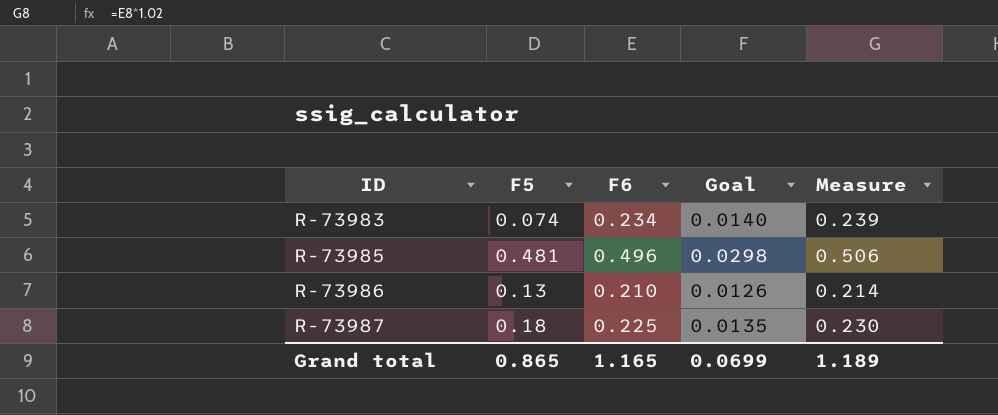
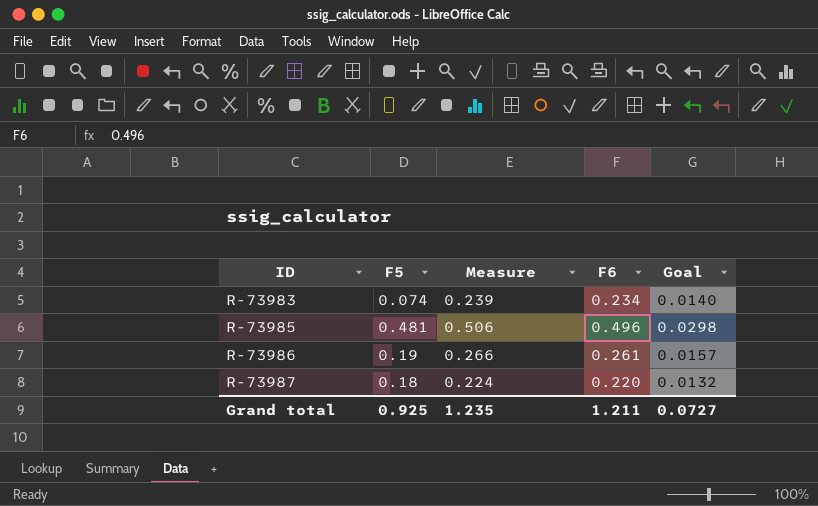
column Measure | position: 5 -> 3
R-73986 | F5: 0.13 -> 0.19
R-73986 | Measure: 0.214 -> 0.266
R-73986 | F6: 0.210 -> 0.261
R-73986 | Goal: 0.0126 -> 0.0157
R-73987 | Measure: 0.230 -> 0.224
R-73987 | F6: 0.225 -> 0.220
R-73987 | Goal: 0.0135 -> 0.0132
Grand total | F5: 0.865 -> 0.925
Grand total | Measure: 1.189 -> 1.235
Grand total | F6: 1.165 -> 1.211
Grand total | Goal: 0.0699 -> 0.0727

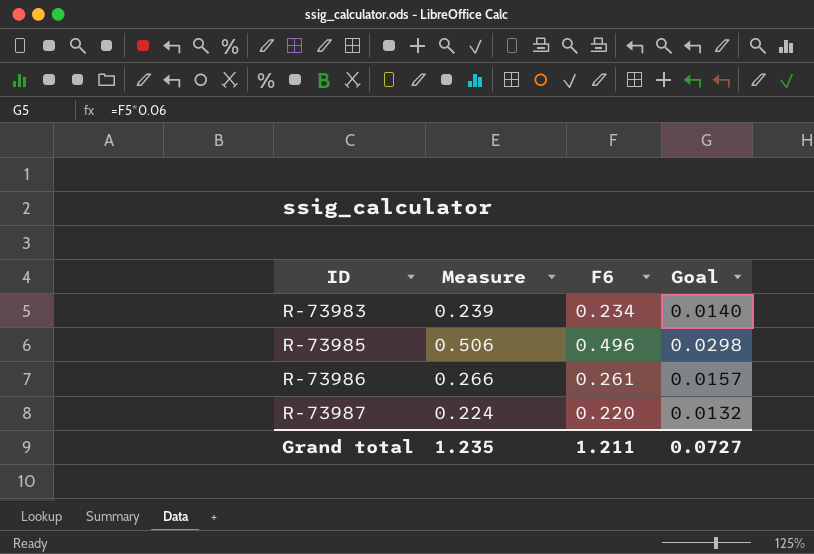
column F5 | position: 2 -> none

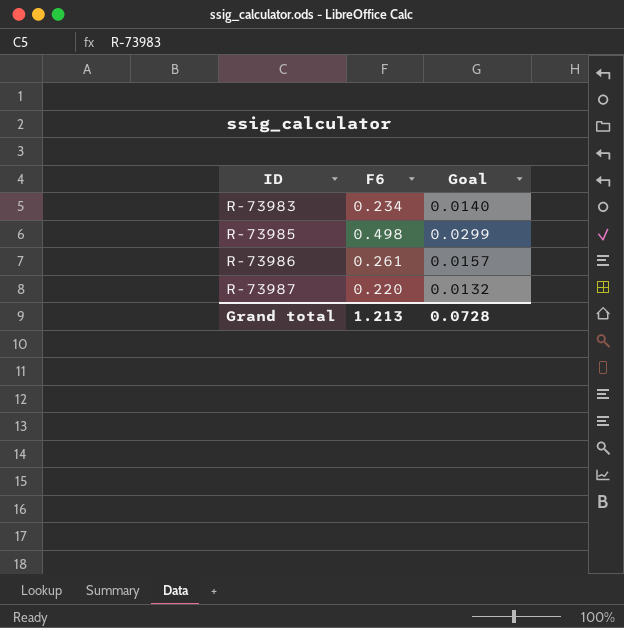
column Measure | formula: [F6] * 1.02 -> none
R-73985 | F6: 0.496 -> 0.498
R-73985 | Goal: 0.0298 -> 0.0299
Grand total | F6: 1.211 -> 1.213
Grand total | Goal: 0.0727 -> 0.0728

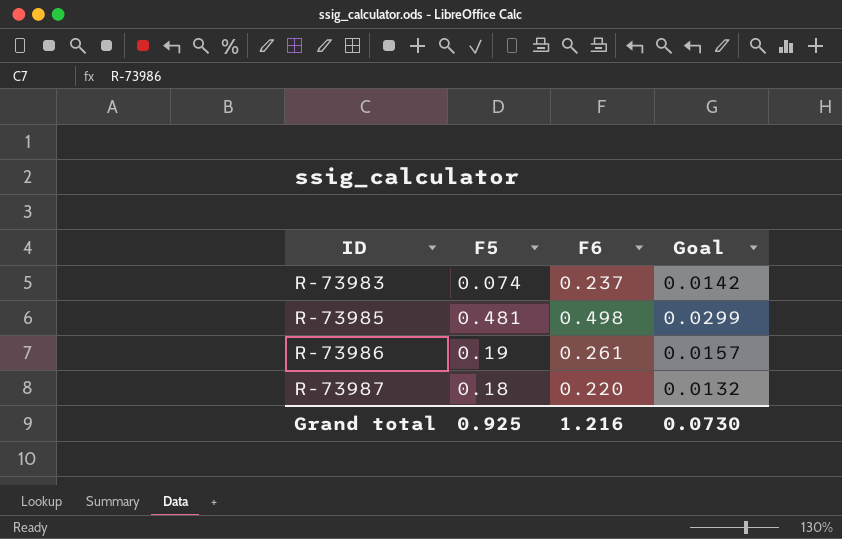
column F5 | position: none -> 2
R-73983 | F6: 0.234 -> 0.237
R-73983 | Goal: 0.0140 -> 0.0142
Grand total | F6: 1.213 -> 1.216
Grand total | Goal: 0.0728 -> 0.0730

